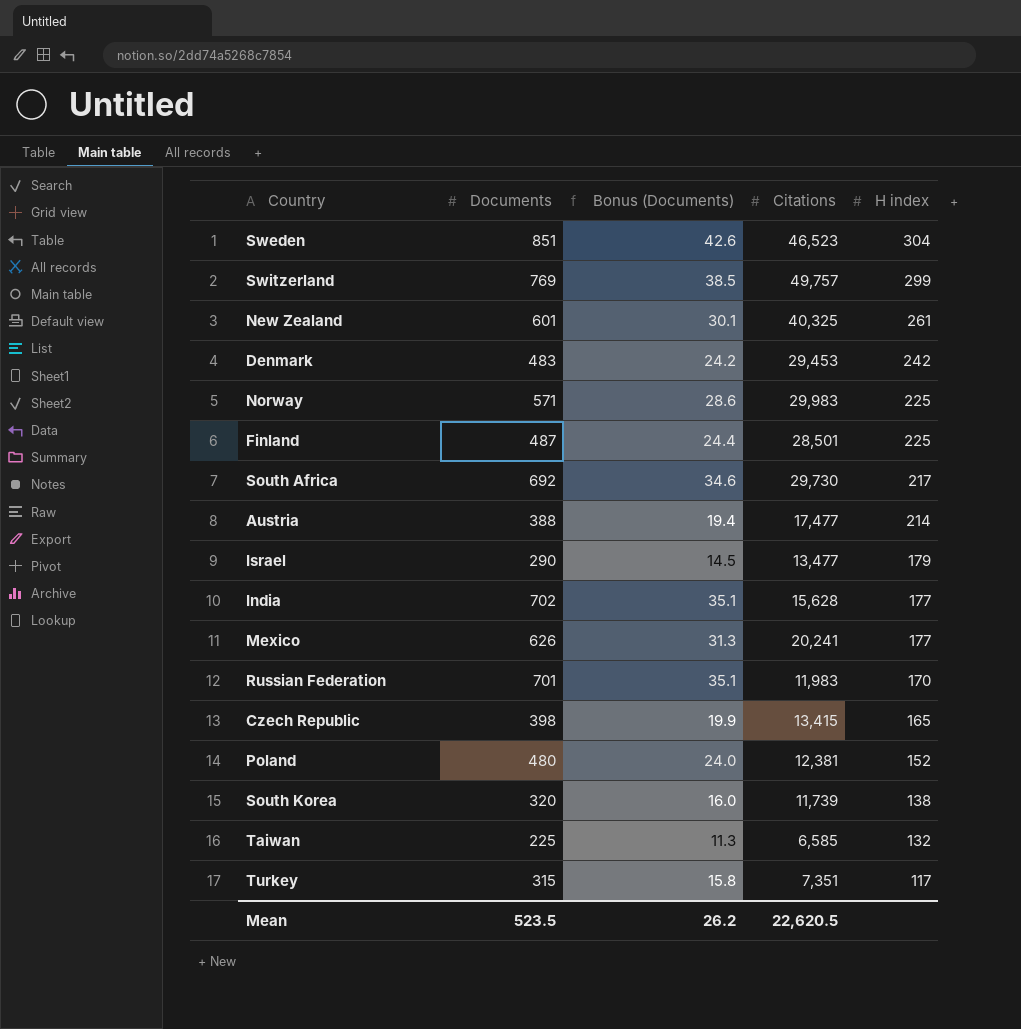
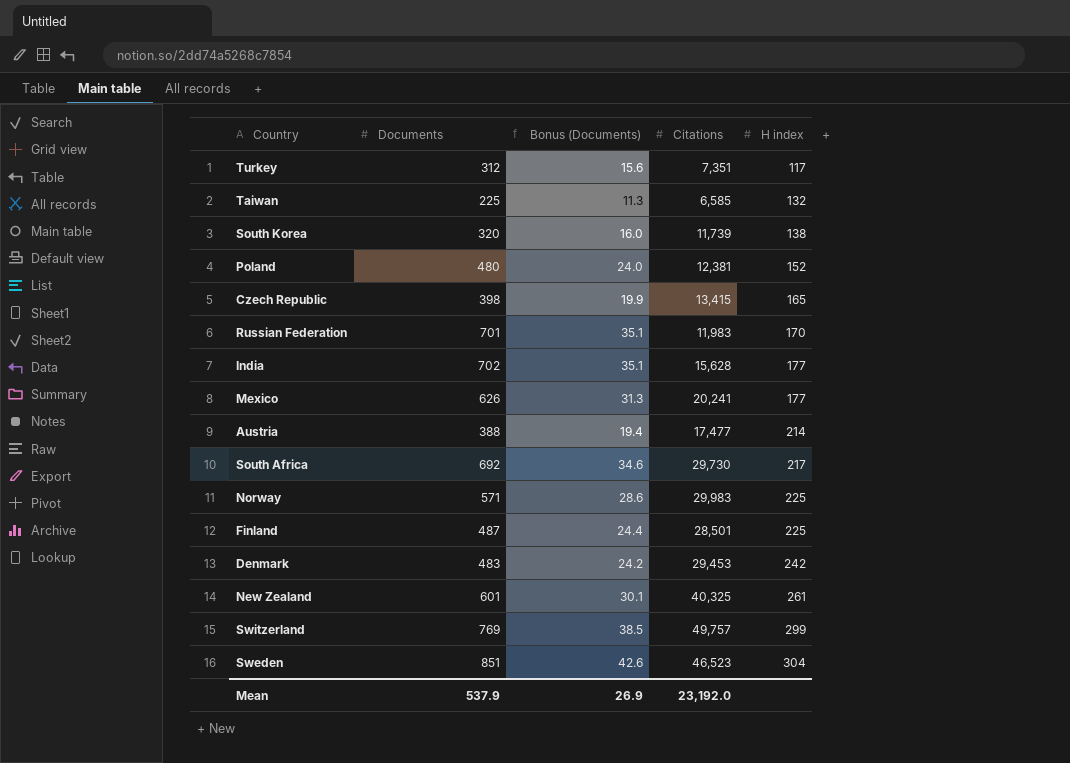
row order: H index descending -> H index ascending
row Israel: 290 | 14.5 | 13,477 | 179 -> none
Turkey | Documents: 315 -> 312
Turkey | Bonus (Documents): 15.8 -> 15.6
Mean | Documents: 523.5 -> 537.9
Mean | Bonus (Documents): 26.2 -> 26.9
Mean | Citations: 22,620.5 -> 23,192.0

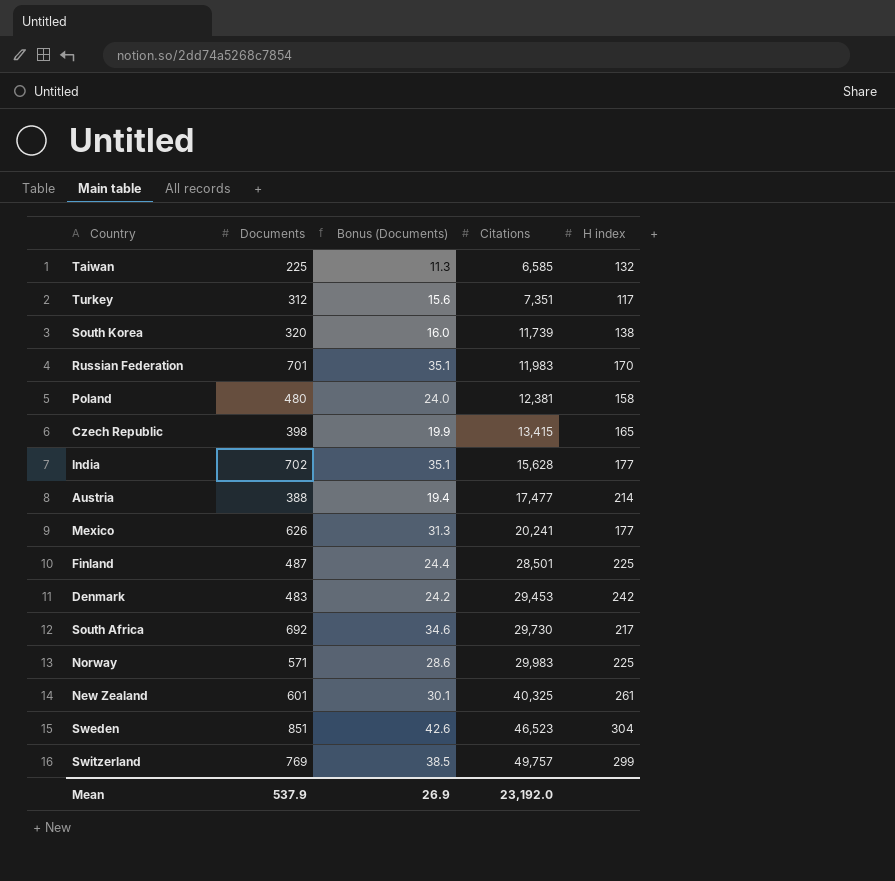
row order: H index ascending -> Citations ascending
Poland | H index: 152 -> 158

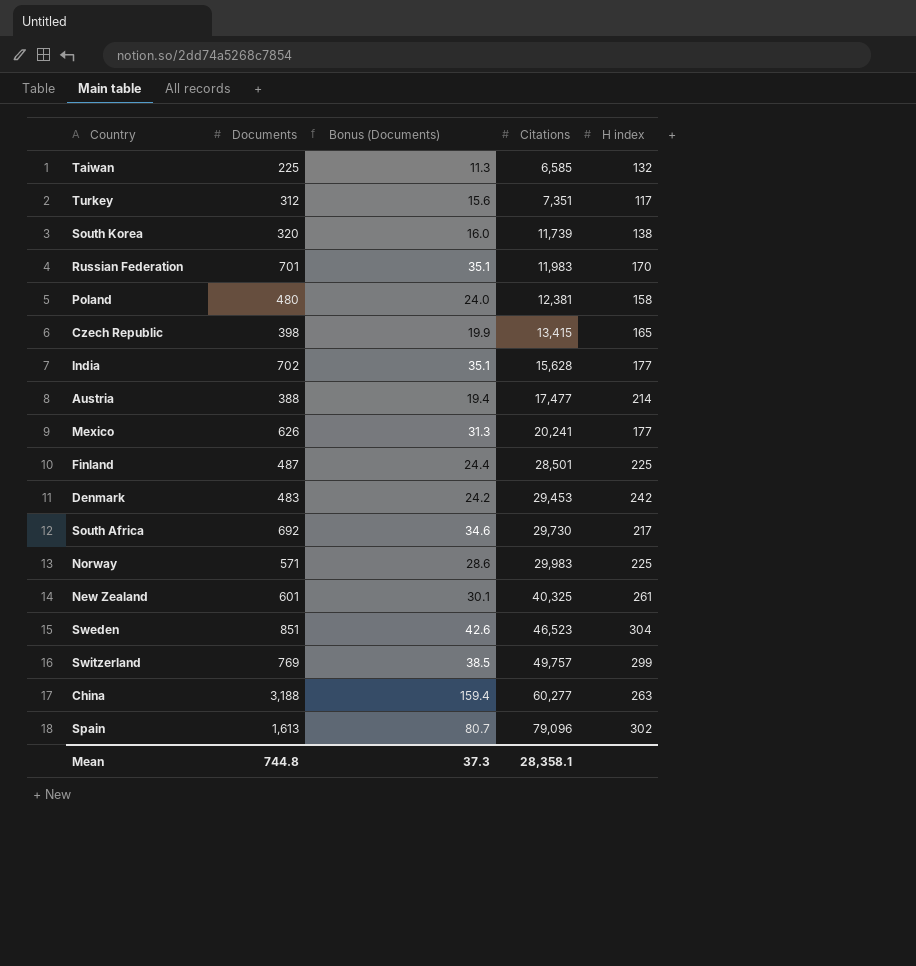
row China: none -> 3,188 | 159.4 | 60,277 | 263
row Spain: none -> 1,613 | 80.7 | 79,096 | 302
Mean | Documents: 537.9 -> 744.8
Mean | Bonus (Documents): 26.9 -> 37.3
Mean | Citations: 23,192.0 -> 28,358.1

